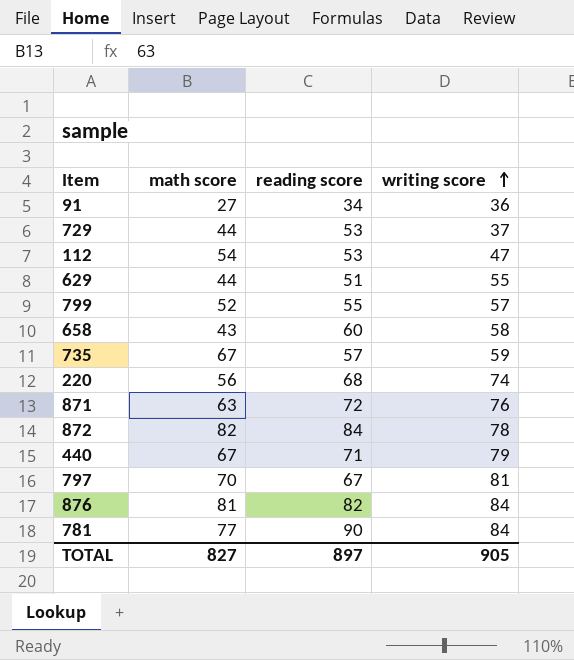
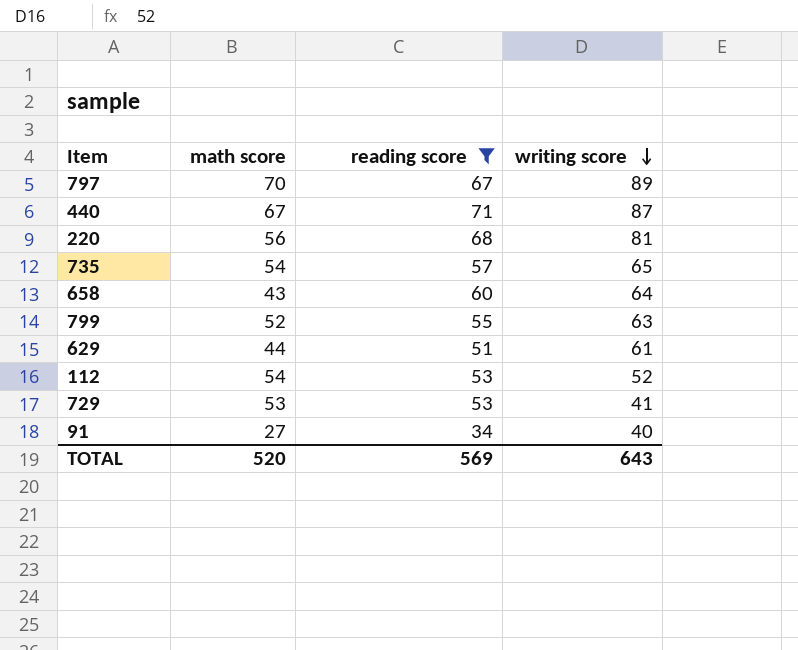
filter: none -> reading score <= 71
row order: writing score ascending -> writing score descending
797 | writing score: 81 -> 89
440 | writing score: 79 -> 87
220 | writing score: 74 -> 81
735 | math score: 67 -> 54
735 | writing score: 59 -> 65
658 | writing score: 58 -> 64
799 | writing score: 57 -> 63
629 | writing score: 55 -> 61
112 | writing score: 47 -> 52
729 | math score: 44 -> 53
729 | writing score: 37 -> 41
91 | writing score: 36 -> 40
TOTAL | math score: 827 -> 520
TOTAL | reading score: 897 -> 569
TOTAL | writing score: 905 -> 643

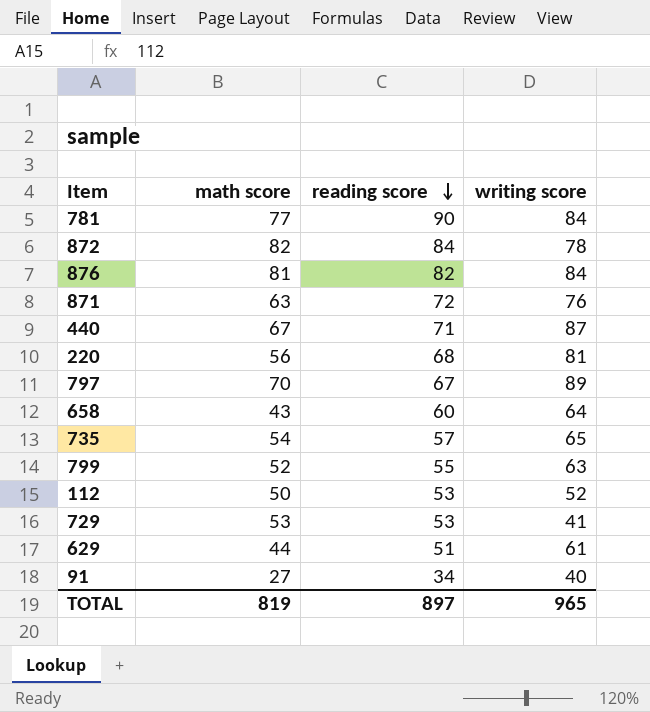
filter: reading score <= 71 -> none
row order: writing score descending -> reading score descending
112 | math score: 54 -> 50
TOTAL | math score: 520 -> 819
TOTAL | reading score: 569 -> 897
TOTAL | writing score: 643 -> 965

